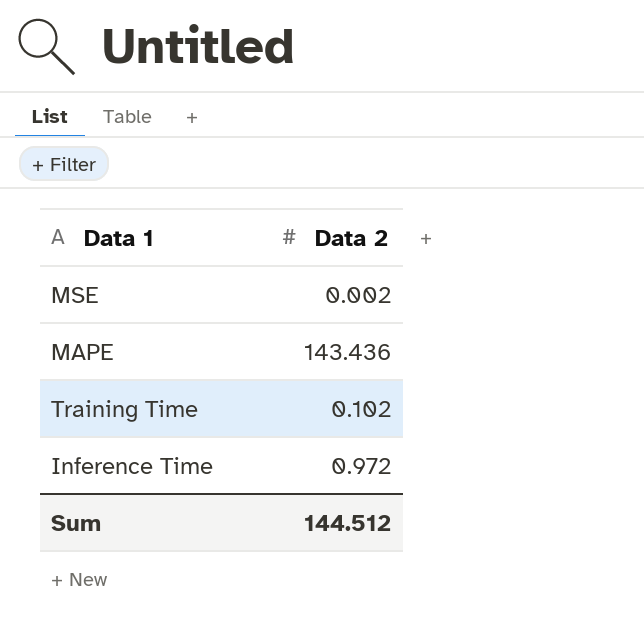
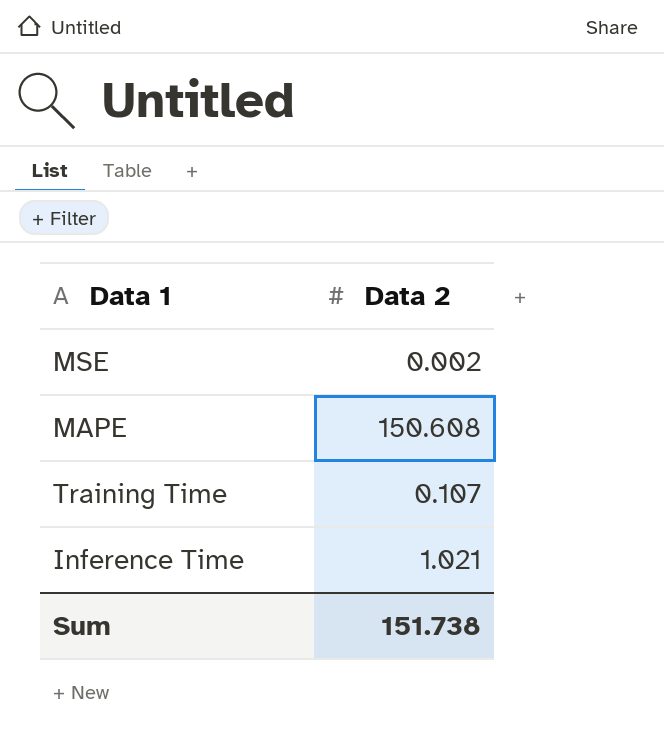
MAPE | Data 2: 143.436 -> 150.608
Training Time | Data 2: 0.102 -> 0.107
Inference Time | Data 2: 0.972 -> 1.021
Sum | Data 2: 144.512 -> 151.738

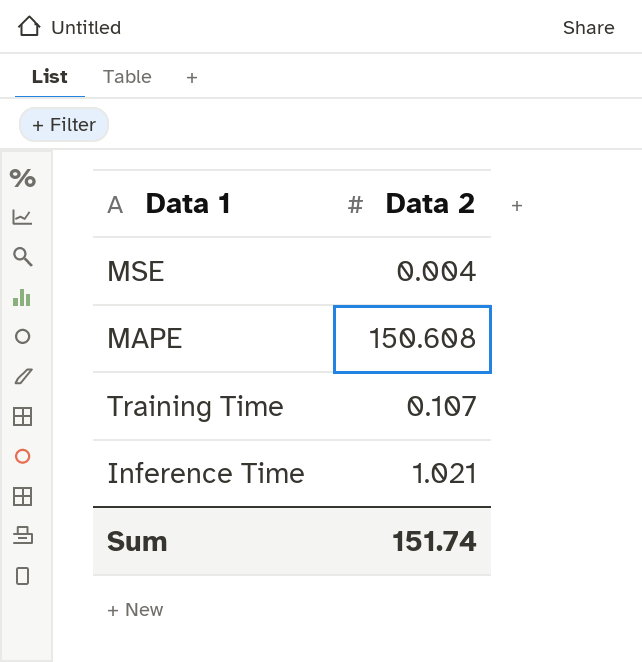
MSE | Data 2: 0.002 -> 0.004
Sum | Data 2: 151.738 -> 151.74

